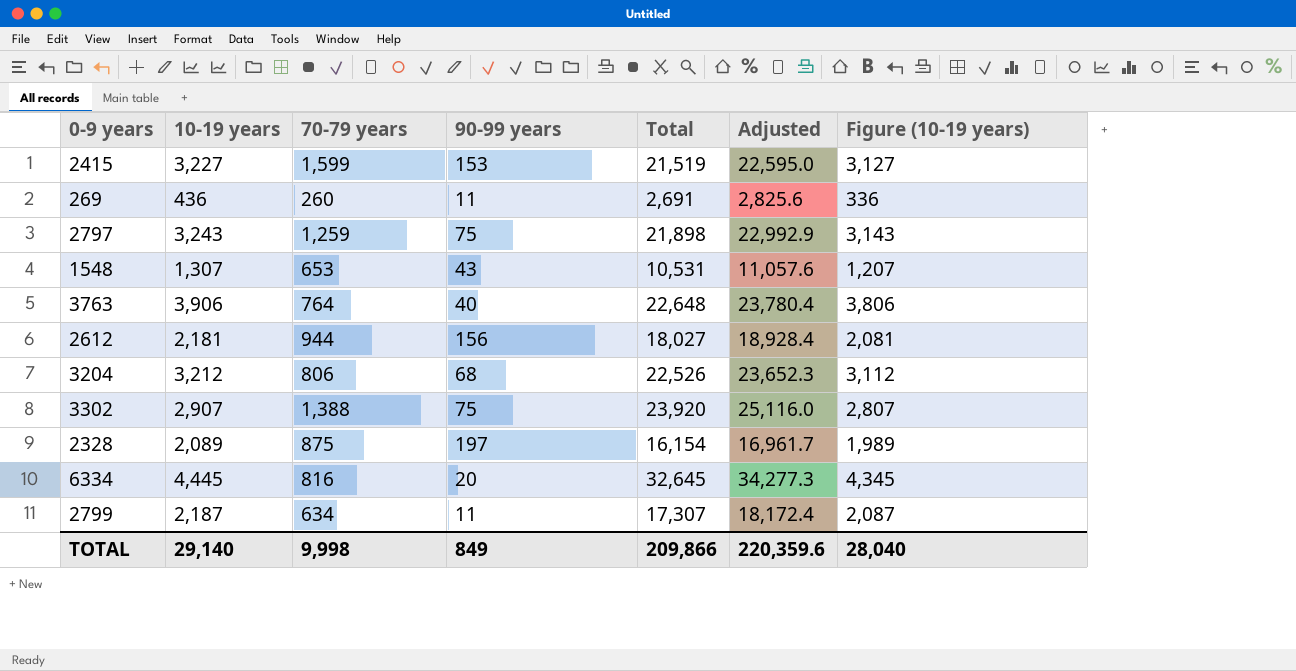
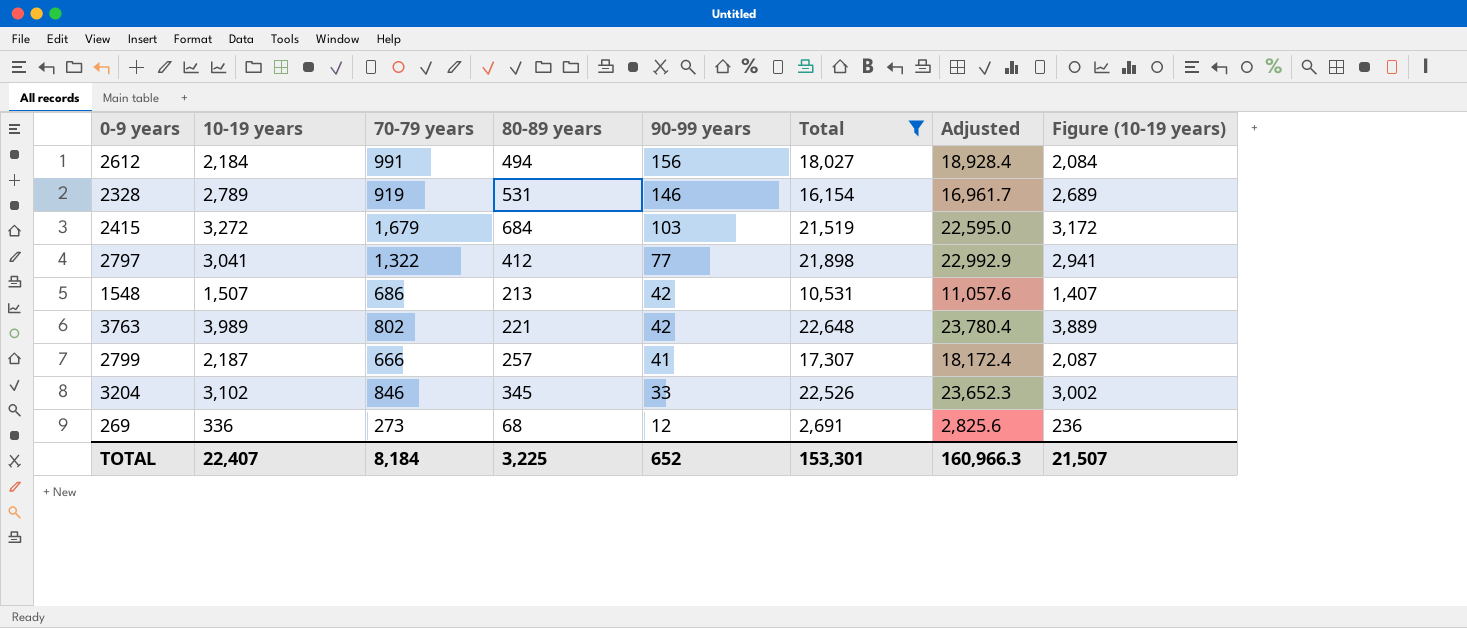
filter: none -> Total <= 22,648
row order: none -> 90-99 years descending
column 80-89 years | position: none -> 4
2612 | 10-19 years: 2,181 -> 2,184
2612 | 70-79 years: 944 -> 991
2612 | Figure (10-19 years): 2,081 -> 2,084
2328 | 10-19 years: 2,089 -> 2,789
2328 | 70-79 years: 875 -> 919
2328 | 90-99 years: 197 -> 146
2328 | Figure (10-19 years): 1,989 -> 2,689
2415 | 10-19 years: 3,227 -> 3,272
2415 | 70-79 years: 1,599 -> 1,679
2415 | 90-99 years: 153 -> 103
2415 | Figure (10-19 years): 3,127 -> 3,172
2797 | 10-19 years: 3,243 -> 3,041
2797 | 70-79 years: 1,259 -> 1,322
2797 | 90-99 years: 75 -> 77
2797 | Figure (10-19 years): 3,143 -> 2,941
1548 | 10-19 years: 1,307 -> 1,507
1548 | 70-79 years: 653 -> 686
1548 | 90-99 years: 43 -> 42
1548 | Figure (10-19 years): 1,207 -> 1,407
3763 | 10-19 years: 3,906 -> 3,989
3763 | 70-79 years: 764 -> 802
3763 | 90-99 years: 40 -> 42
3763 | Figure (10-19 years): 3,806 -> 3,889
2799 | 70-79 years: 634 -> 666
2799 | 90-99 years: 11 -> 41
3204 | 10-19 years: 3,212 -> 3,102
3204 | 70-79 years: 806 -> 846
3204 | 90-99 years: 68 -> 33
3204 | Figure (10-19 years): 3,112 -> 3,002
269 | 10-19 years: 436 -> 336
269 | 70-79 years: 260 -> 273
269 | 90-99 years: 11 -> 12
269 | Figure (10-19 years): 336 -> 236
TOTAL | 10-19 years: 29,140 -> 22,407
TOTAL | 70-79 years: 9,998 -> 8,184
TOTAL | 90-99 years: 849 -> 652
TOTAL | Total: 209,866 -> 153,301
TOTAL | Adjusted: 220,359.6 -> 160,966.3
TOTAL | Figure (10-19 years): 28,040 -> 21,507

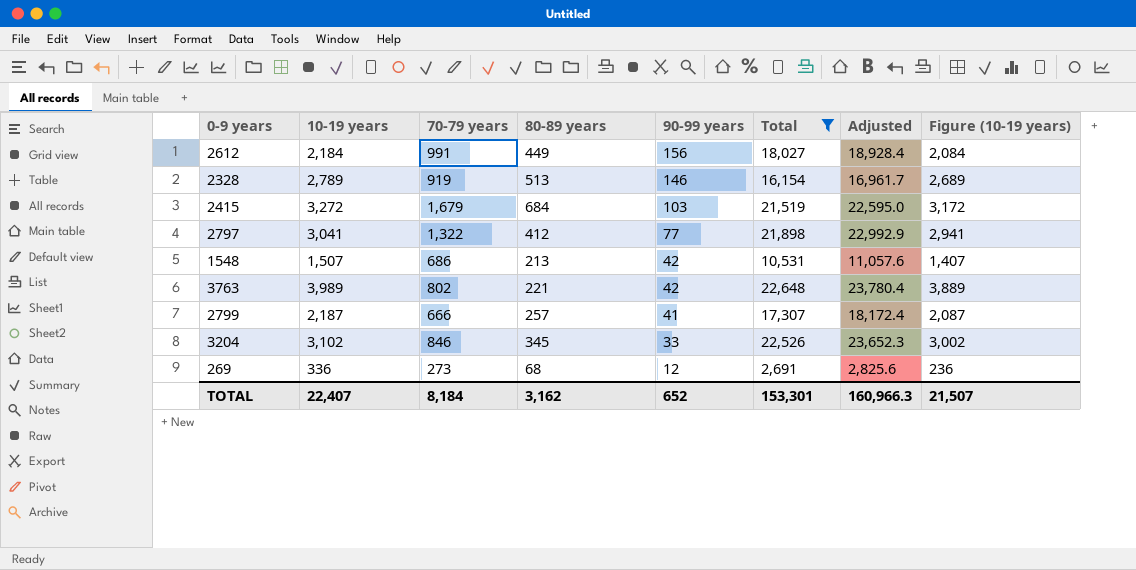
2612 | 80-89 years: 494 -> 449
2328 | 80-89 years: 531 -> 513
TOTAL | 80-89 years: 3,225 -> 3,162

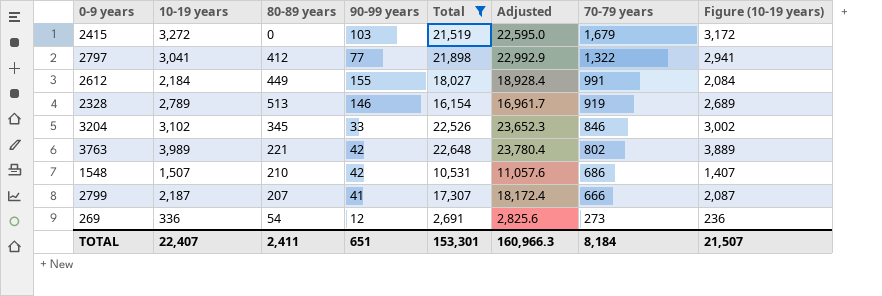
row order: 90-99 years descending -> 70-79 years descending
column 70-79 years | position: 3 -> 7
2415 | 80-89 years: 684 -> 0
2612 | 90-99 years: 156 -> 155
1548 | 80-89 years: 213 -> 210
2799 | 80-89 years: 257 -> 207
269 | 80-89 years: 68 -> 54
TOTAL | 80-89 years: 3,162 -> 2,411
TOTAL | 90-99 years: 652 -> 651

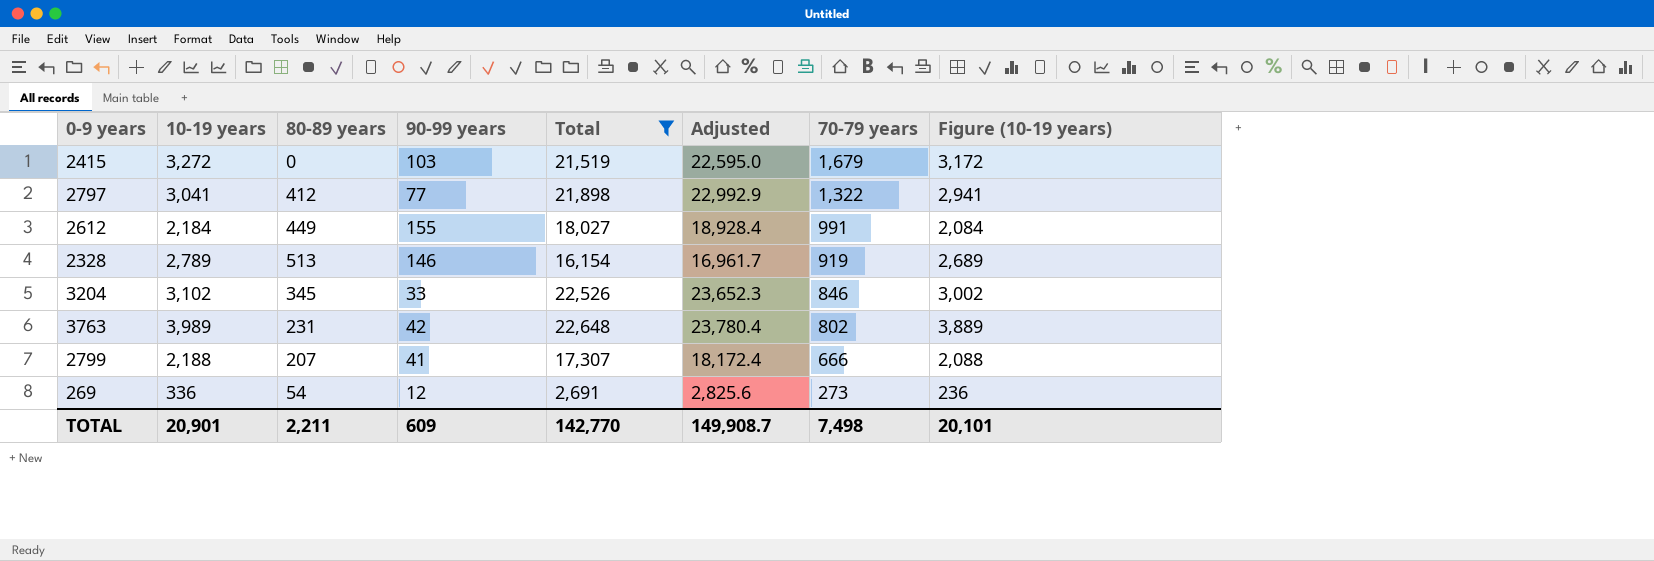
row 1548: 1,507 | 210 | 42 | 10,531 | 11,057.6 | 686 | 1,407 -> none
3763 | 80-89 years: 221 -> 231
2799 | 10-19 years: 2,187 -> 2,188
2799 | Figure (10-19 years): 2,087 -> 2,088
TOTAL | 10-19 years: 22,407 -> 20,901
TOTAL | 80-89 years: 2,411 -> 2,211
TOTAL | 90-99 years: 651 -> 609
TOTAL | Total: 153,301 -> 142,770
TOTAL | Adjusted: 160,966.3 -> 149,908.7
TOTAL | 70-79 years: 8,184 -> 7,498
TOTAL | Figure (10-19 years): 21,507 -> 20,101

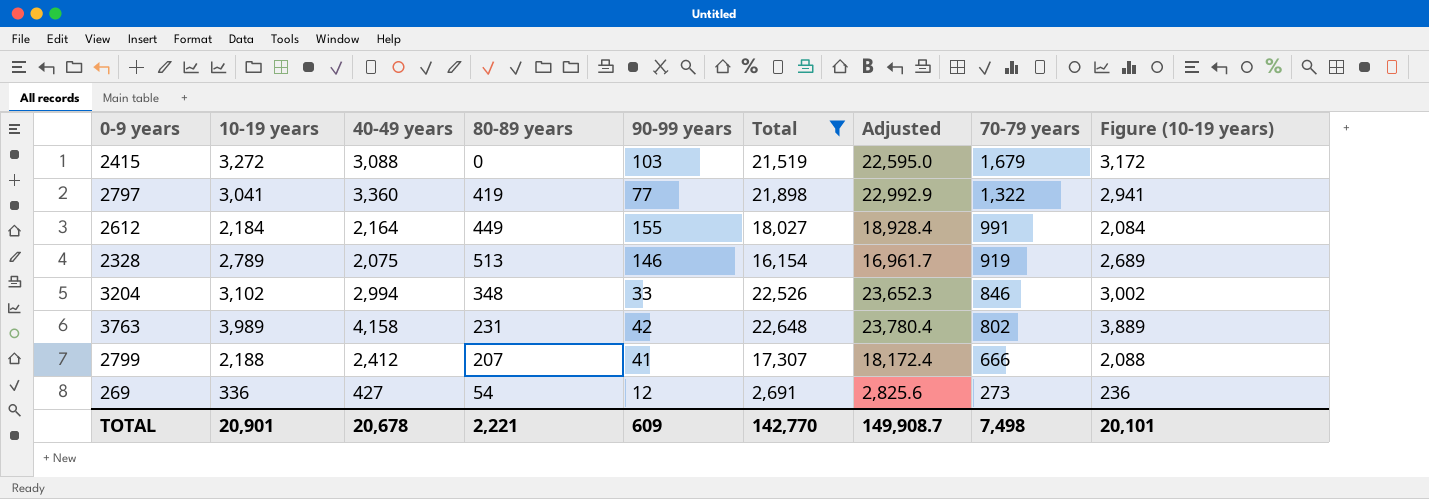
column 40-49 years | position: none -> 3
2797 | 80-89 years: 412 -> 419
3204 | 80-89 years: 345 -> 348
TOTAL | 80-89 years: 2,211 -> 2,221

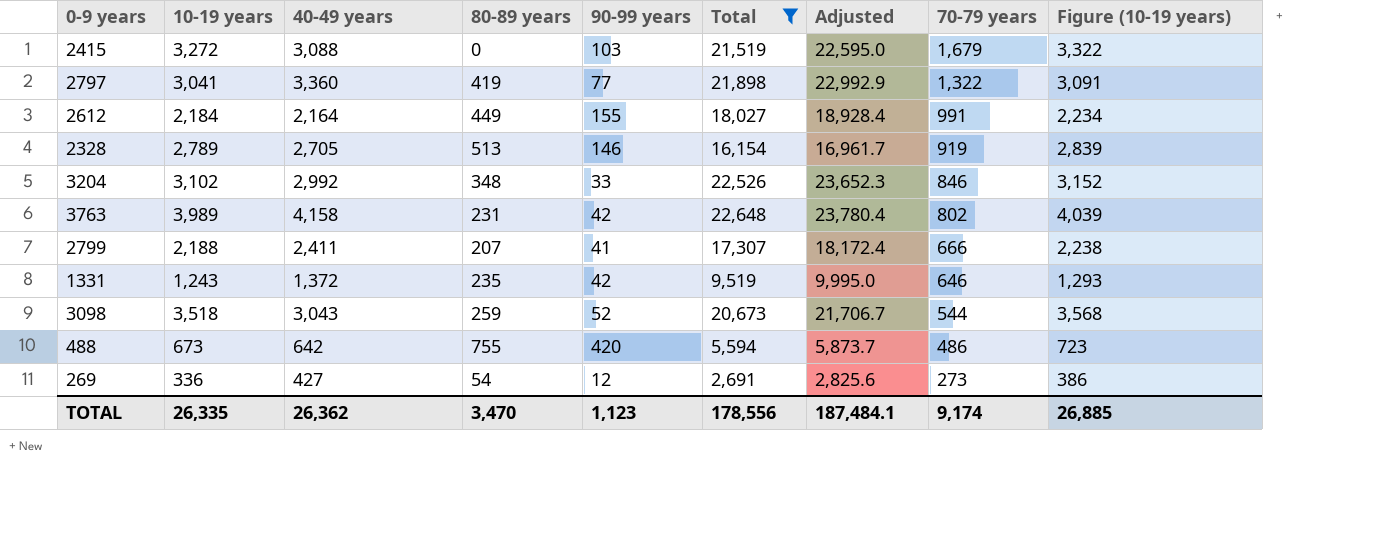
column Figure (10-19 years) | formula: [10-19 years] - 100 -> [10-19 years] + 50
2328 | 40-49 years: 2,075 -> 2,705
3204 | 40-49 years: 2,994 -> 2,992
2799 | 40-49 years: 2,412 -> 2,411
row 1331: none -> 1,243 | 1,372 | 235 | 42 | 9,519 | 9,995.0 | 646 | 1,293
row 3098: none -> 3,518 | 3,043 | 259 | 52 | 20,673 | 21,706.7 | 544 | 3,568
row 488: none -> 673 | 642 | 755 | 420 | 5,594 | 5,873.7 | 486 | 723
TOTAL | 10-19 years: 20,901 -> 26,335
TOTAL | 40-49 years: 20,678 -> 26,362
TOTAL | 80-89 years: 2,221 -> 3,470
TOTAL | 90-99 years: 609 -> 1,123
TOTAL | Total: 142,770 -> 178,556
TOTAL | Adjusted: 149,908.7 -> 187,484.1
TOTAL | 70-79 years: 7,498 -> 9,174
TOTAL | Figure (10-19 years): 20,101 -> 26,885

